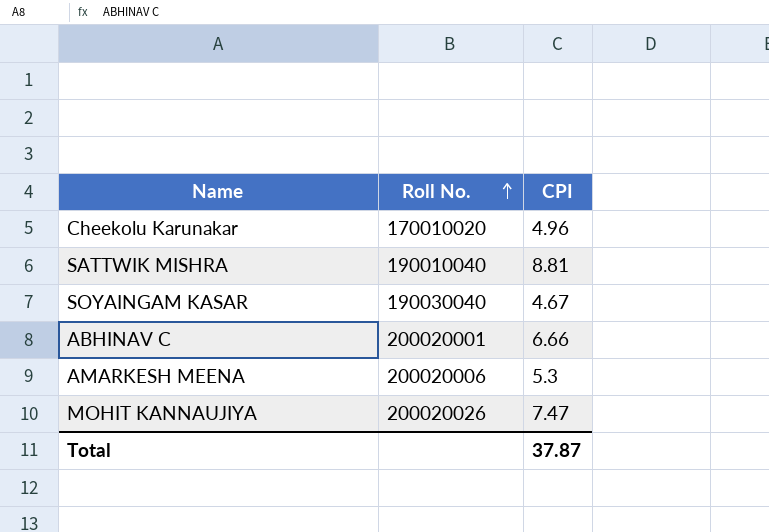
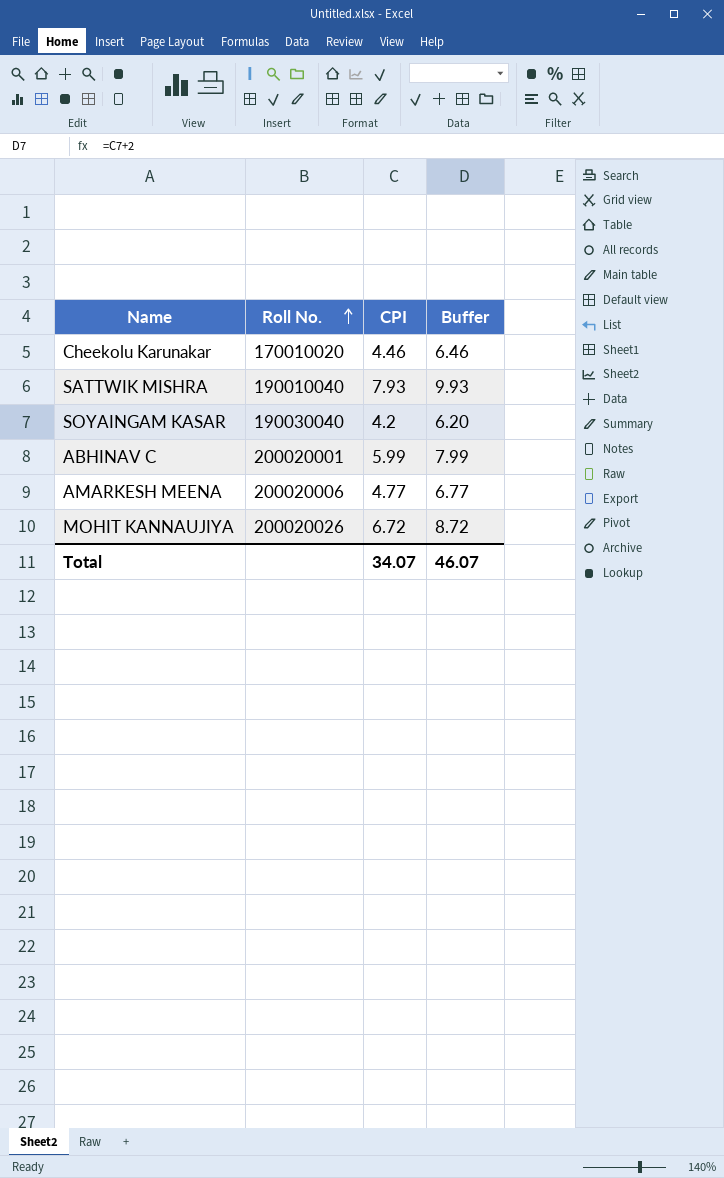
column Buffer | formula: none -> [CPI] + 2
Cheekolu Karunakar | CPI: 4.96 -> 4.46
SATTWIK MISHRA | CPI: 8.81 -> 7.93
SOYAINGAM KASAR | CPI: 4.67 -> 4.2
ABHINAV C | CPI: 6.66 -> 5.99
AMARKESH MEENA | CPI: 5.3 -> 4.77
MOHIT KANNAUJIYA | CPI: 7.47 -> 6.72
Total | CPI: 37.87 -> 34.07

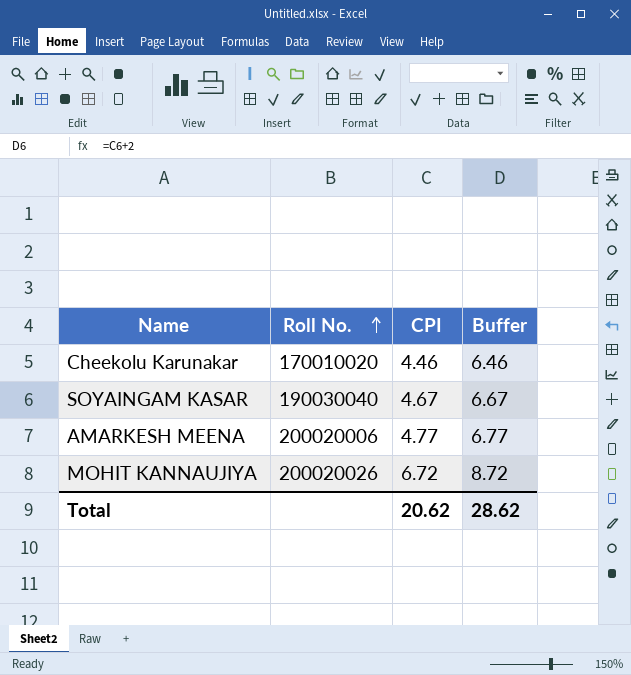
row SATTWIK MISHRA: 190010040 | 7.93 | 9.93 -> none
row ABHINAV C: 200020001 | 5.99 | 7.99 -> none
SOYAINGAM KASAR | CPI: 4.2 -> 4.67
SOYAINGAM KASAR | Buffer: 6.20 -> 6.67
Total | CPI: 34.07 -> 20.62
Total | Buffer: 46.07 -> 28.62

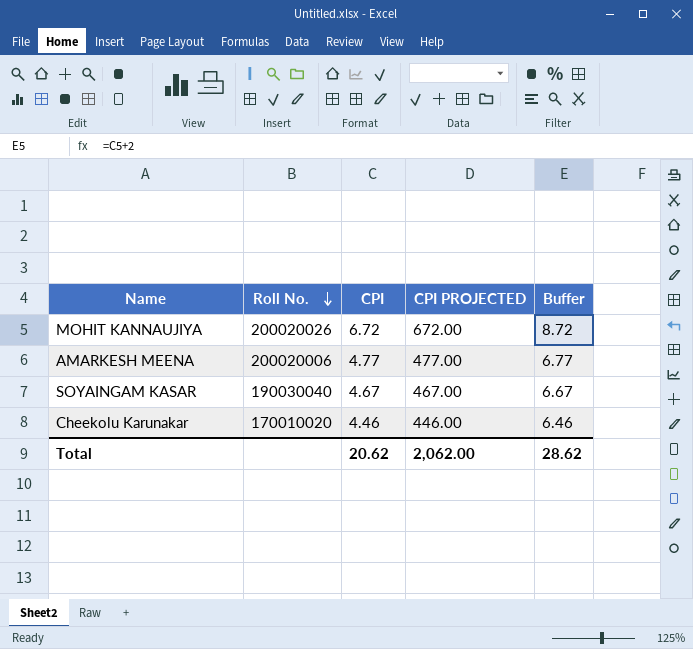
row order: Roll No. ascending -> Roll No. descending
column CPI PROJECTED | formula: none -> [CPI] * 100

